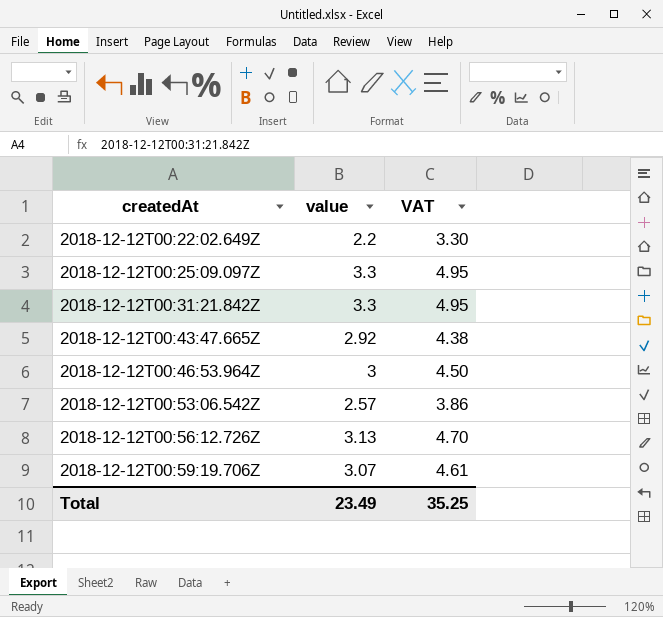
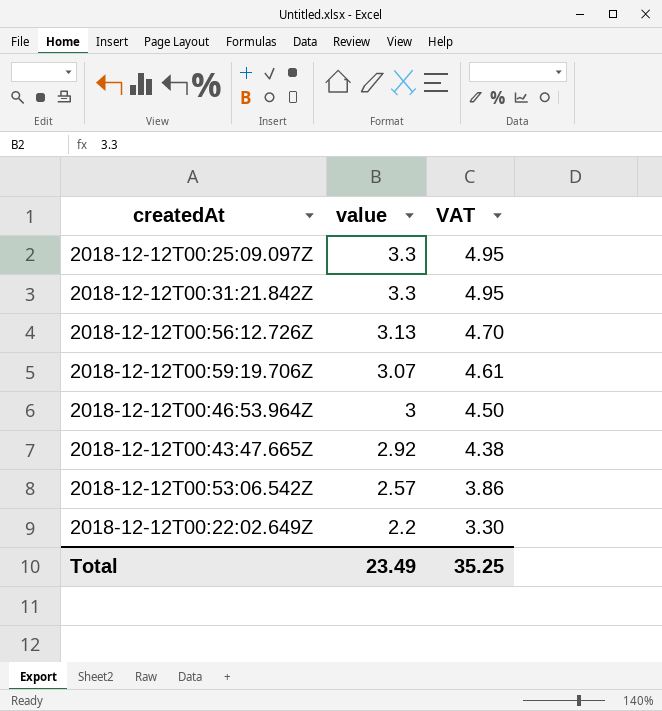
row order: createdAt ascending -> value descending

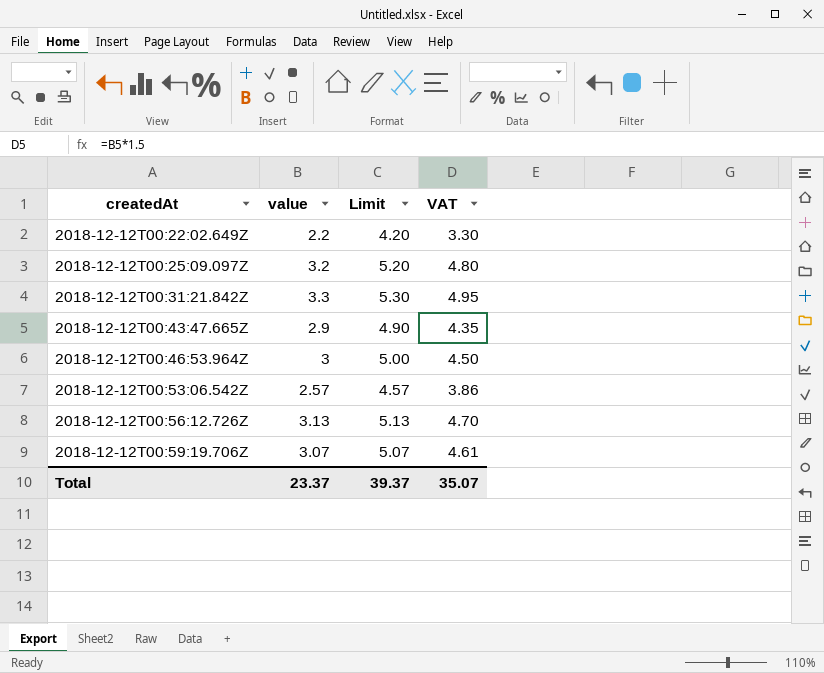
row order: value descending -> createdAt ascending
column Limit | formula: none -> [value] + 2
2018-12-12T00:25:09.097Z | value: 3.3 -> 3.2
2018-12-12T00:25:09.097Z | VAT: 4.95 -> 4.80
2018-12-12T00:43:47.665Z | value: 2.92 -> 2.9
2018-12-12T00:43:47.665Z | VAT: 4.38 -> 4.35
Total | value: 23.49 -> 23.37
Total | VAT: 35.25 -> 35.07

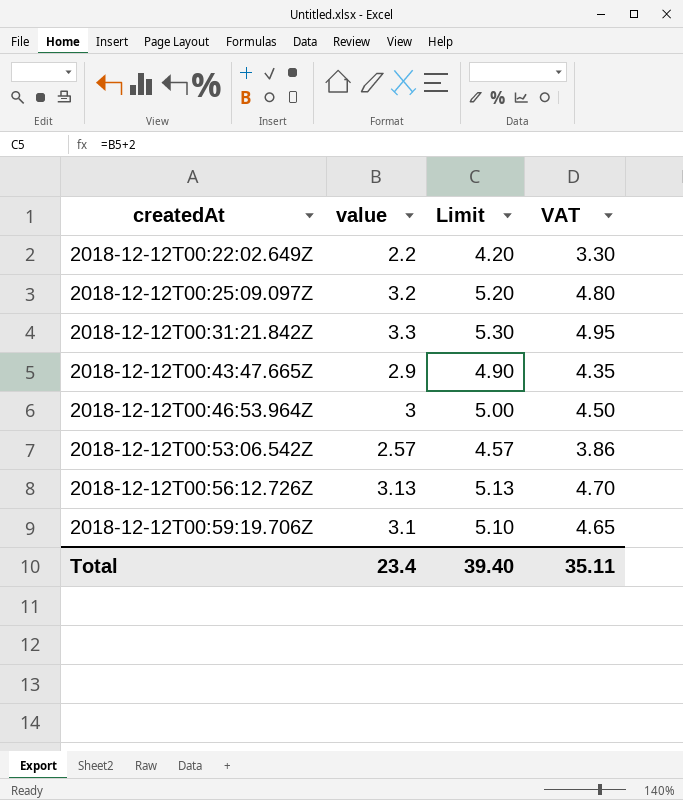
2018-12-12T00:59:19.706Z | value: 3.07 -> 3.1
2018-12-12T00:59:19.706Z | Limit: 5.07 -> 5.10
2018-12-12T00:59:19.706Z | VAT: 4.61 -> 4.65
Total | value: 23.37 -> 23.4
Total | Limit: 39.37 -> 39.40
Total | VAT: 35.07 -> 35.11

